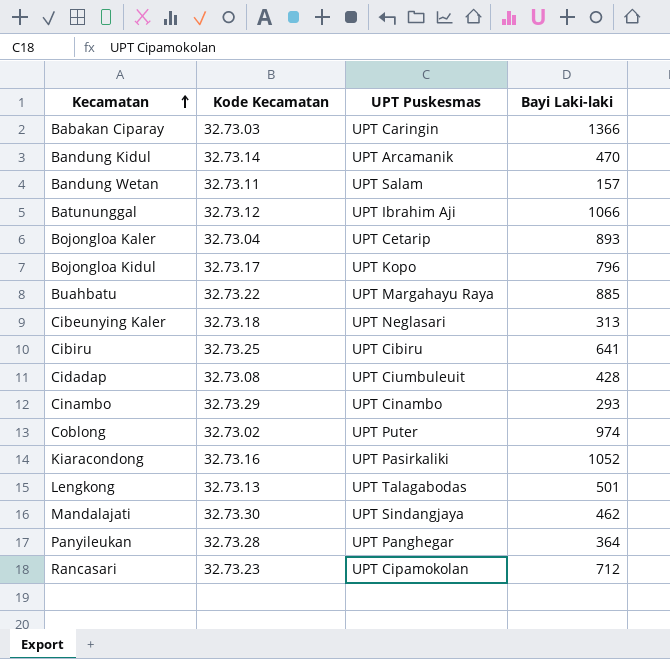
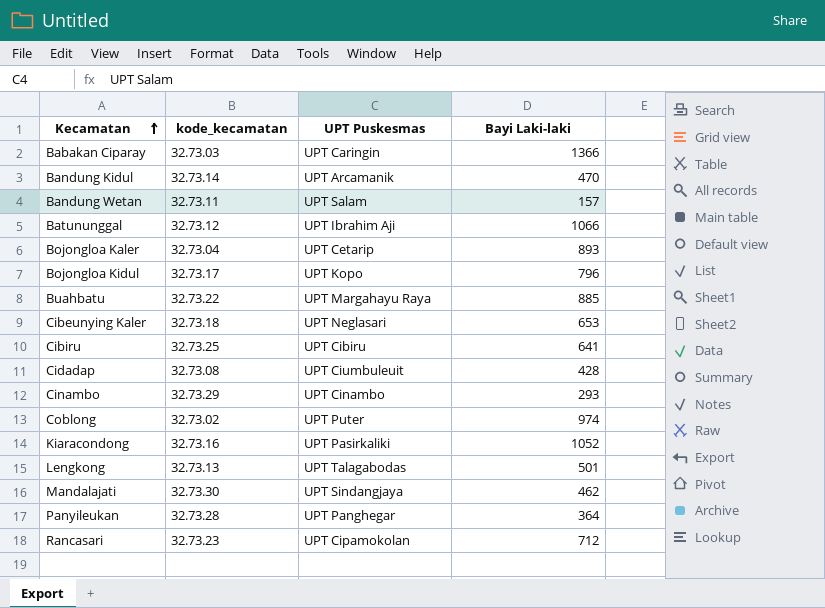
column name: Kode Kecamatan -> kode_kecamatan
Cibeunying Kaler | Bayi Laki-laki: 313 -> 653

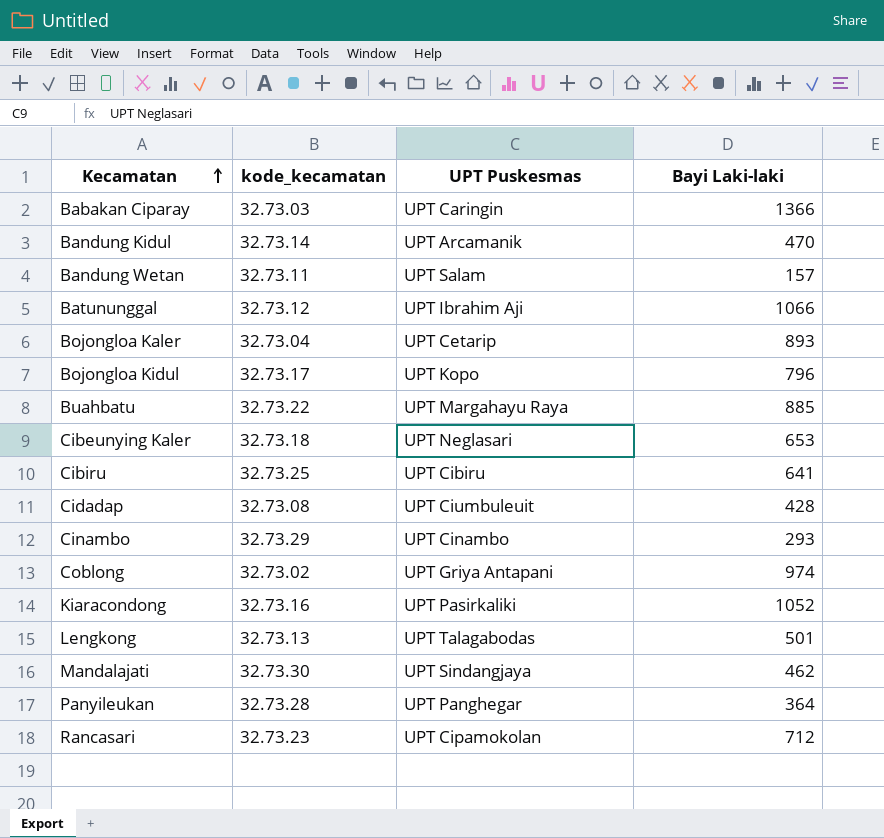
Coblong | UPT Puskesmas: UPT Puter -> UPT Griya Antapani

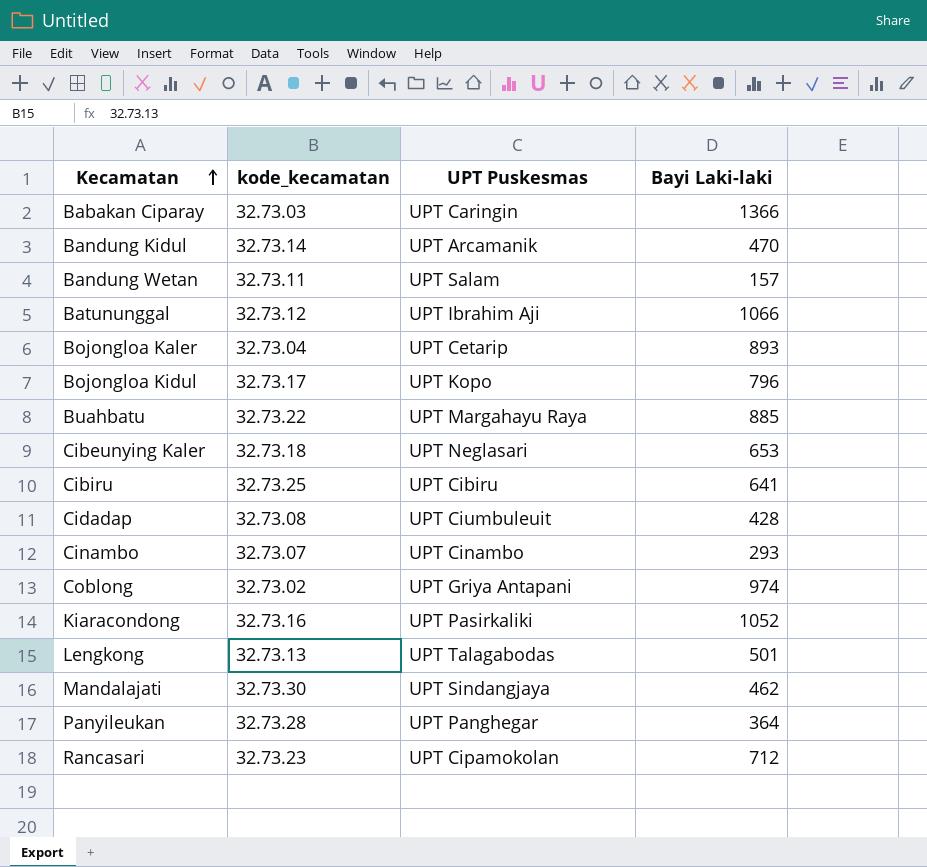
Cinambo | kode_kecamatan: 32.73.29 -> 32.73.07

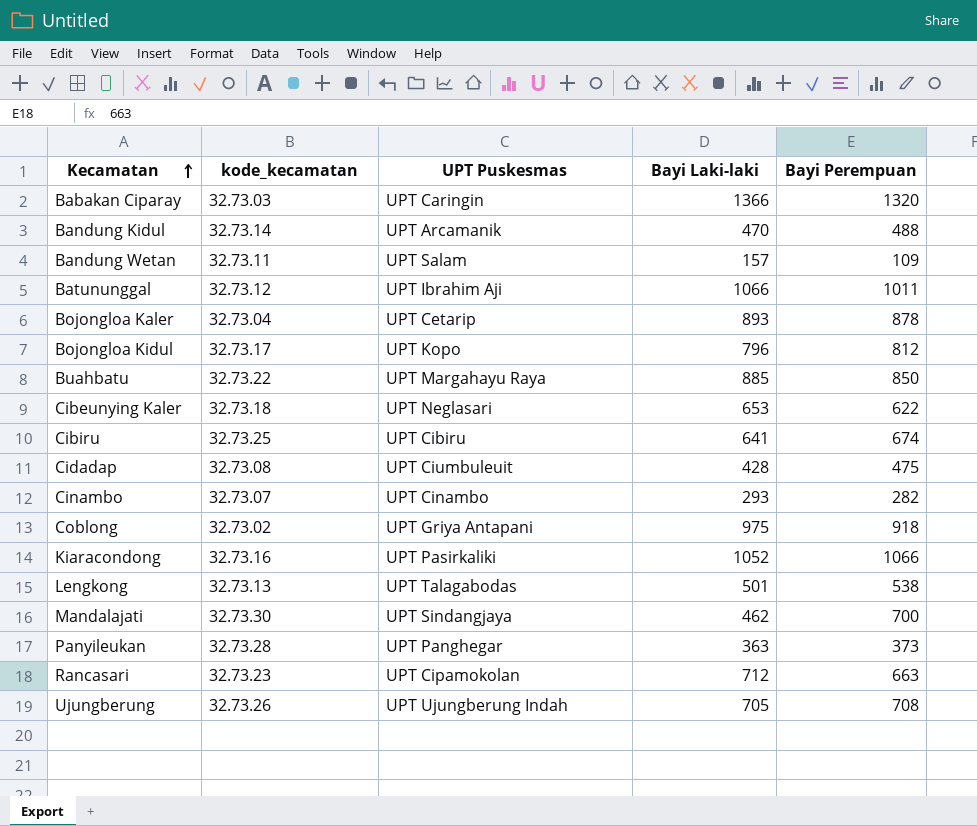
column Bayi Perempuan | position: none -> 5
Coblong | Bayi Laki-laki: 974 -> 975
Panyileukan | Bayi Laki-laki: 364 -> 363
row Ujungberung: none -> 32.73.26 | UPT Ujungberung Indah | 705 | 708

